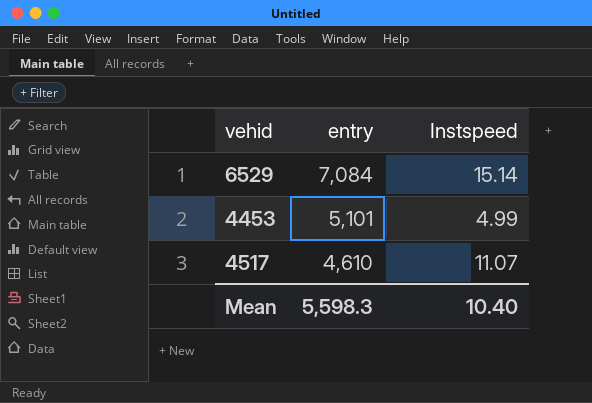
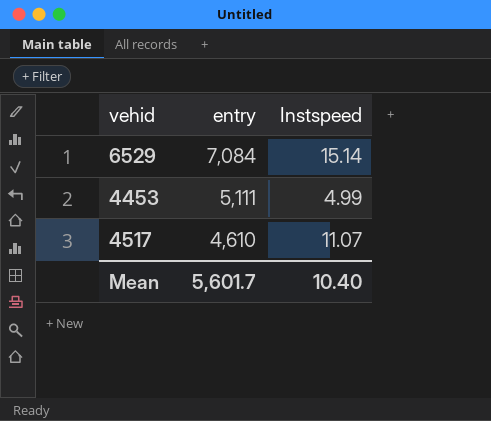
4453 | entry: 5,101 -> 5,111
Mean | entry: 5,598.3 -> 5,601.7

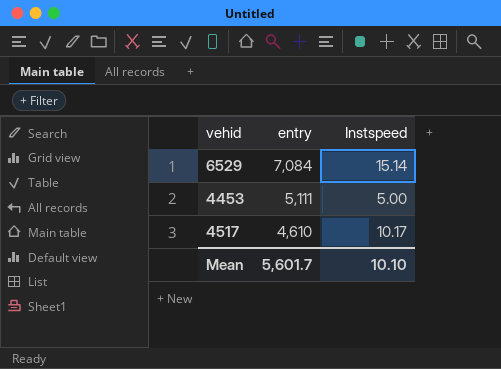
4453 | Instspeed: 4.99 -> 5.00
4517 | Instspeed: 11.07 -> 10.17
Mean | Instspeed: 10.40 -> 10.10

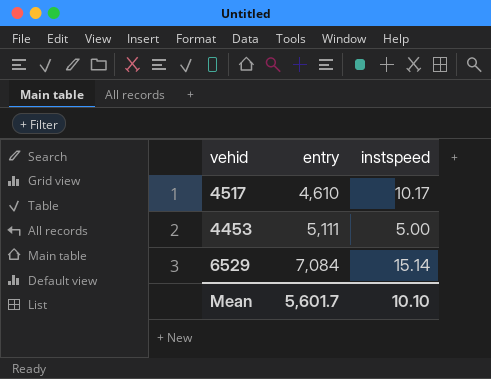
row order: entry descending -> entry ascending
column name: Instspeed -> instspeed

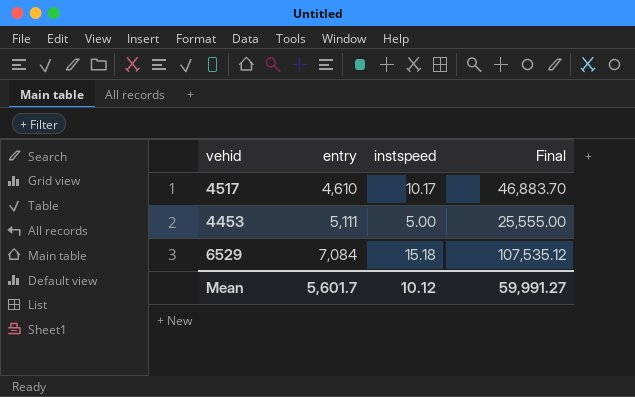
column Final | formula: none -> [entry] * [instspeed]
6529 | instspeed: 15.14 -> 15.18
Mean | instspeed: 10.10 -> 10.12

